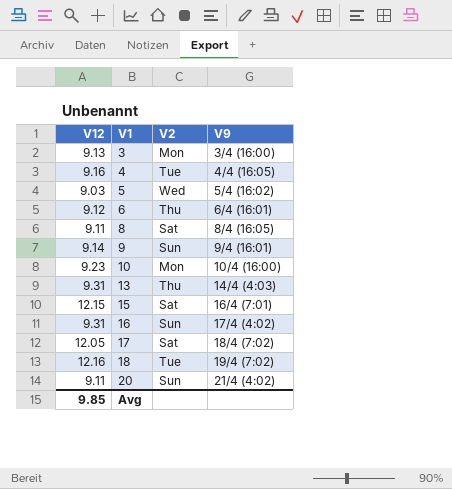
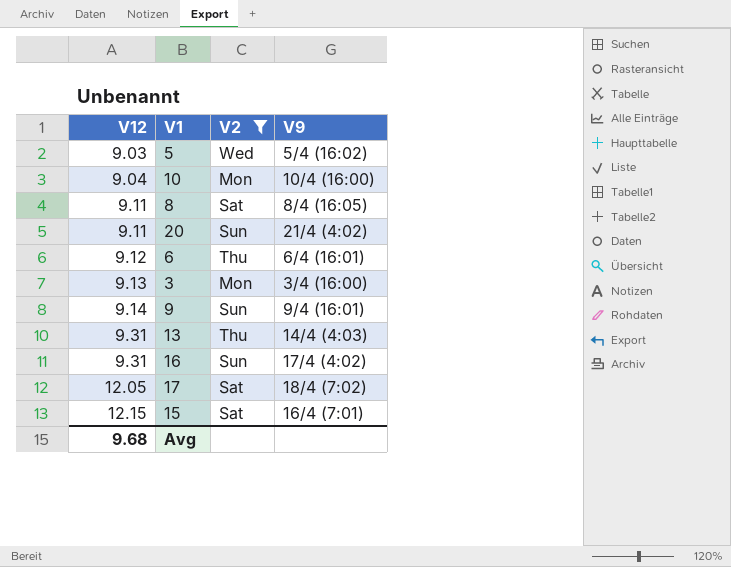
filter: none -> V2 != Tue
row order: V1 ascending -> V12 ascending
10 | V12: 9.23 -> 9.04
Avg | V12: 9.85 -> 9.68

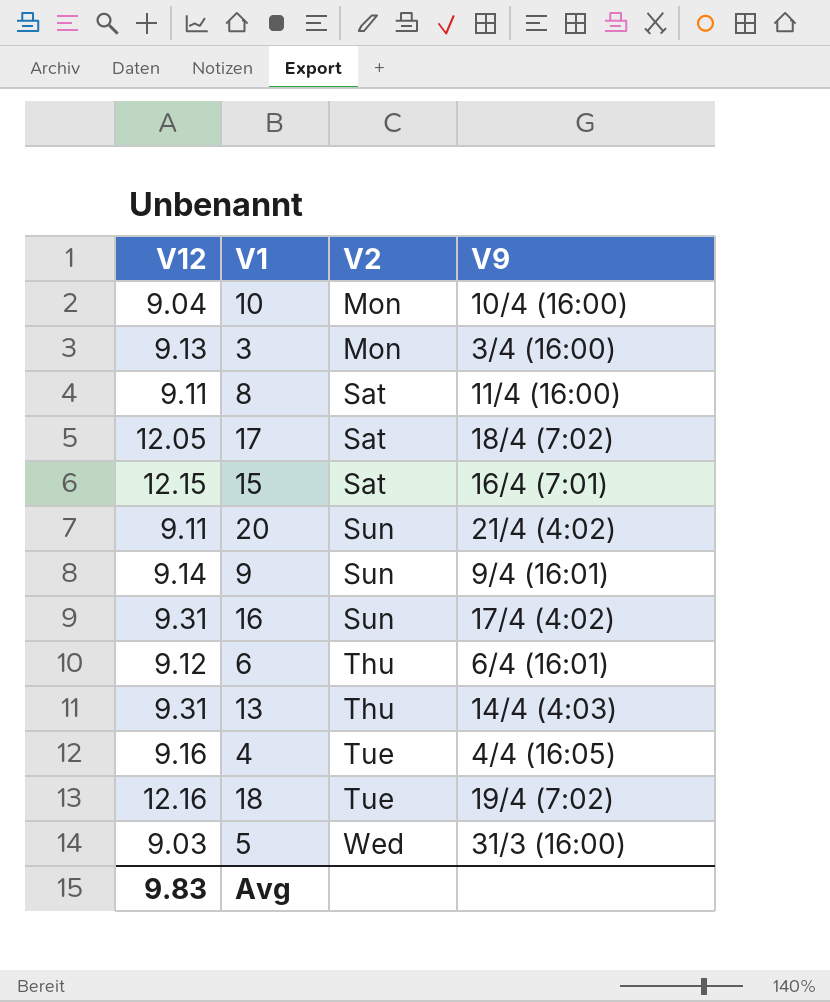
filter: V2 != Tue -> none
row order: V12 ascending -> V2 ascending
8 | V9: 8/4 (16:05) -> 11/4 (16:00)
5 | V9: 5/4 (16:02) -> 31/3 (16:00)
Avg | V12: 9.68 -> 9.83

